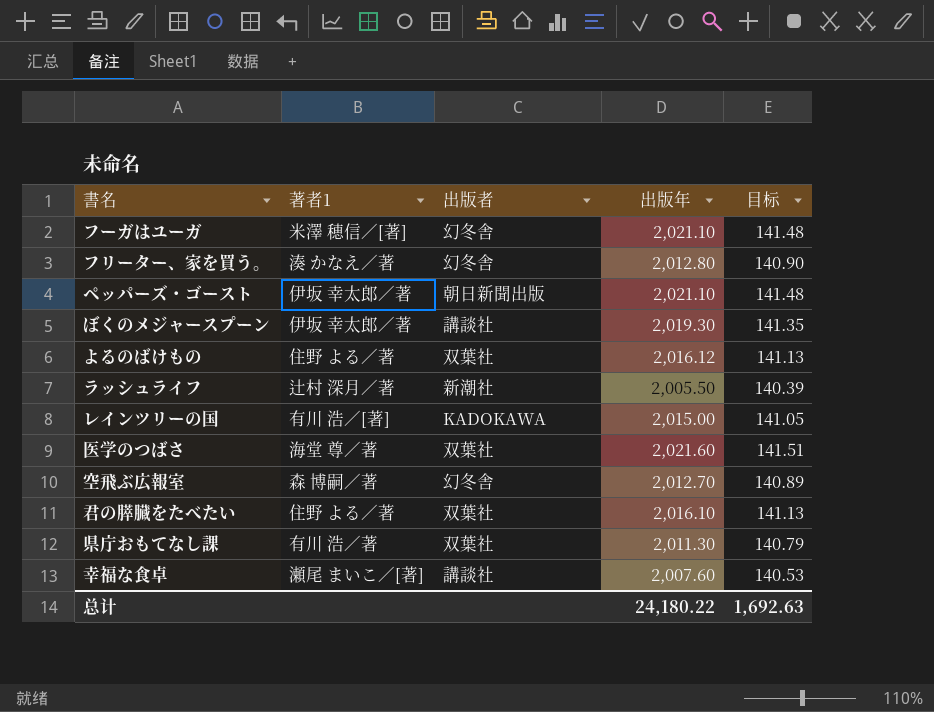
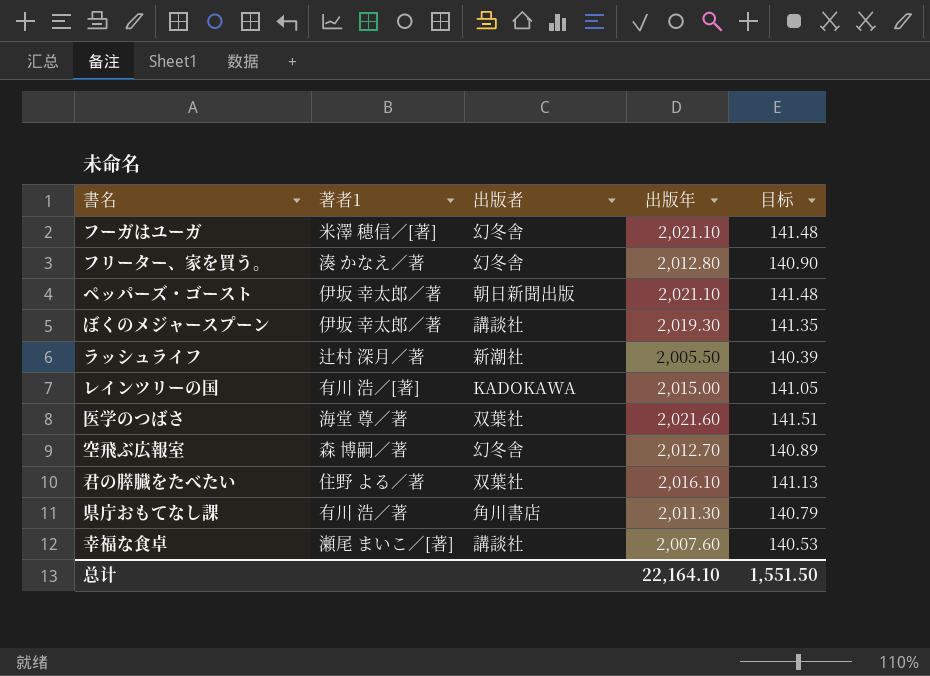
row よるのばけもの: 住野 よる／著 | 双葉社 | 2,016.12 | 141.13 -> none
県庁おもてなし課 | 出版者: 双葉社 -> 角川書店
总计 | 出版年: 24,180.22 -> 22,164.10
总计 | 目标: 1,692.63 -> 1,551.50

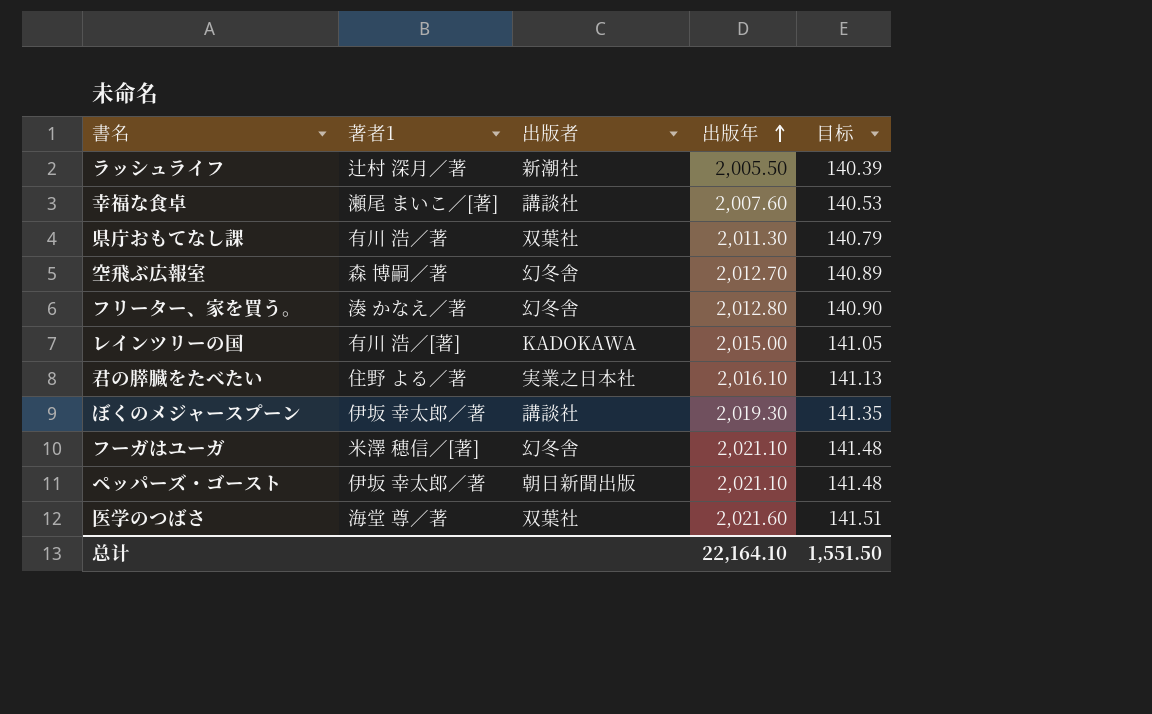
row order: none -> 出版年 ascending
県庁おもてなし課 | 出版者: 角川書店 -> 双葉社
君の膵臓をたべたい | 出版者: 双葉社 -> 実業之日本社

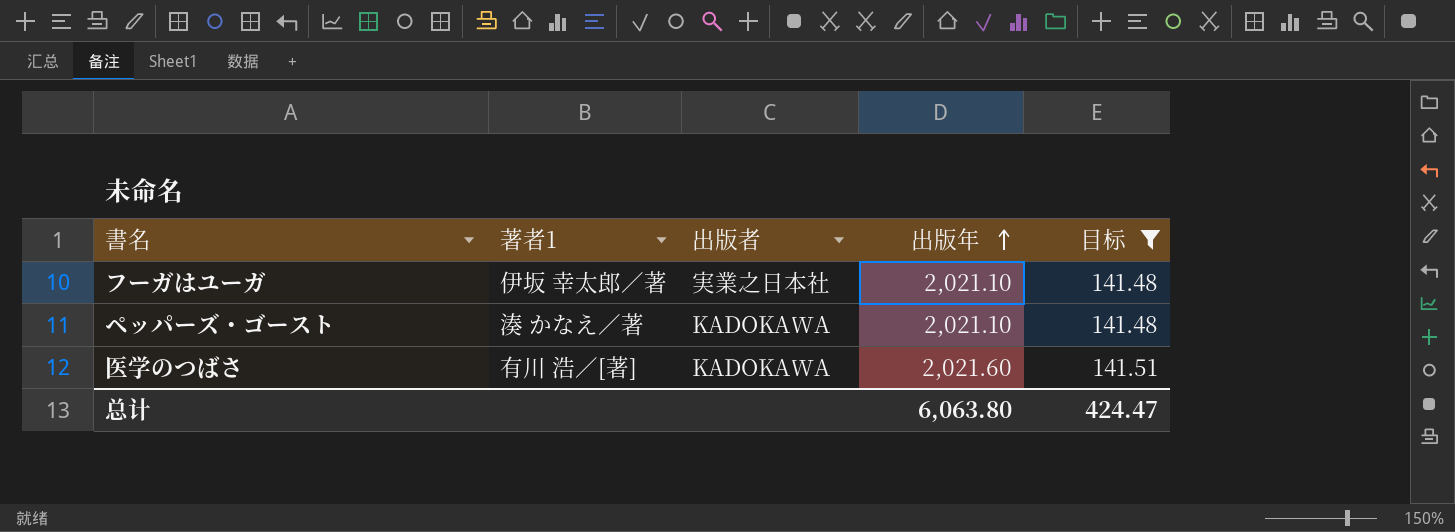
filter: none -> 目标 >= 141.48
フーガはユーガ | 著者1: 米澤 穂信／[著] -> 伊坂 幸太郎／著
フーガはユーガ | 出版者: 幻冬舎 -> 実業之日本社
ペッパーズ・ゴースト | 著者1: 伊坂 幸太郎／著 -> 湊 かなえ／著
ペッパーズ・ゴースト | 出版者: 朝日新聞出版 -> KADOKAWA
医学のつばさ | 著者1: 海堂 尊／著 -> 有川 浩／[著]
医学のつばさ | 出版者: 双葉社 -> KADOKAWA
总计 | 出版年: 22,164.10 -> 6,063.80
总计 | 目标: 1,551.50 -> 424.47

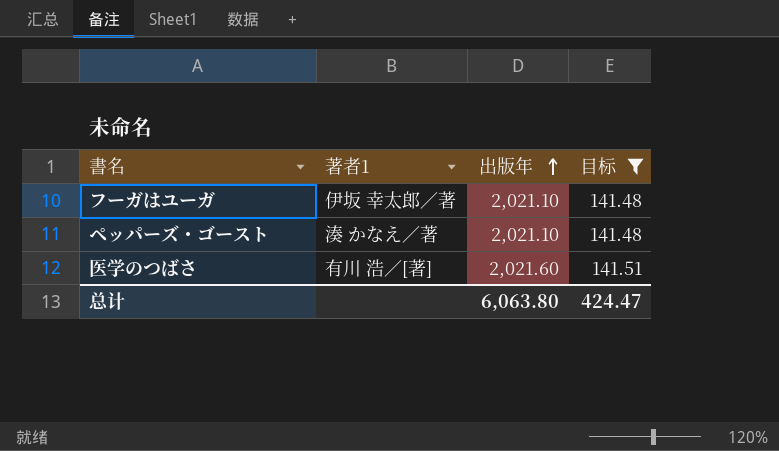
column 出版者 | position: 3 -> none

